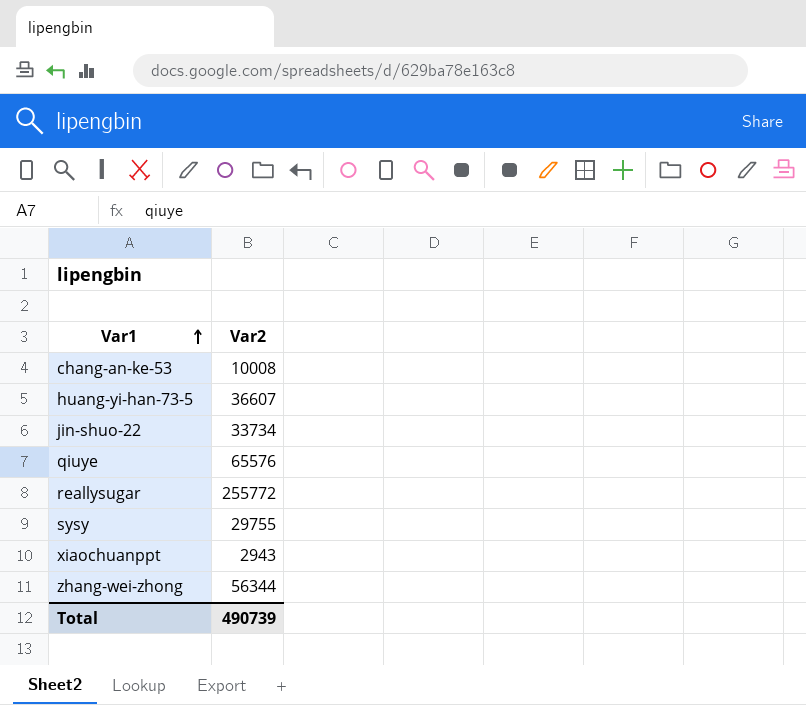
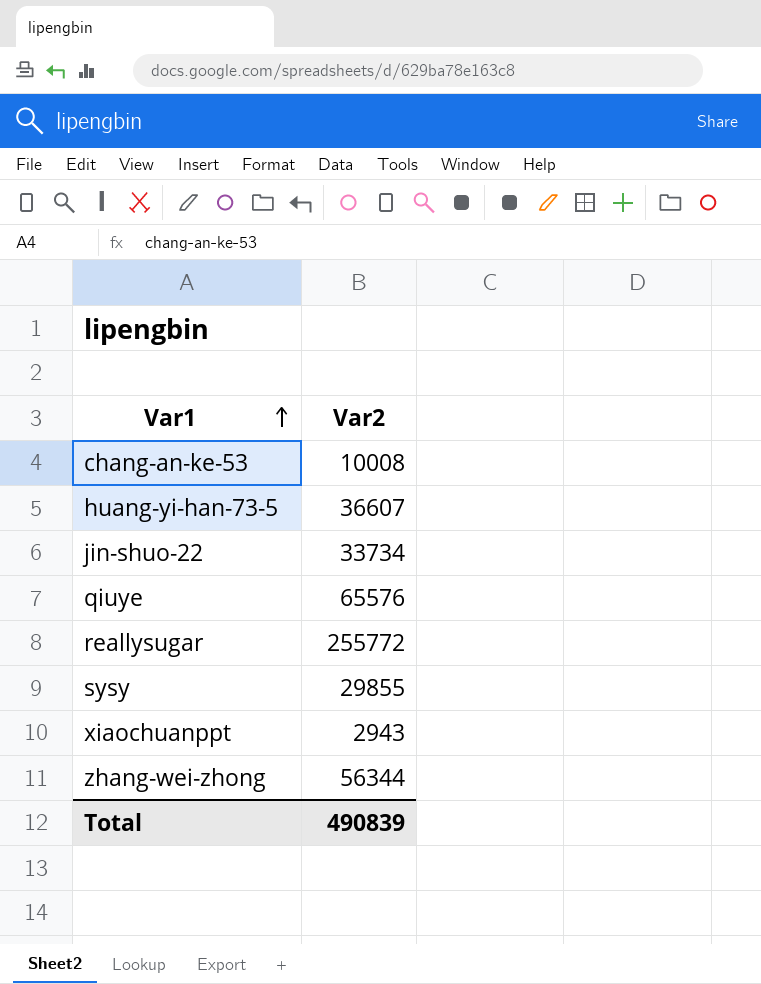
sysy | Var2: 29755 -> 29855
Total | Var2: 490739 -> 490839

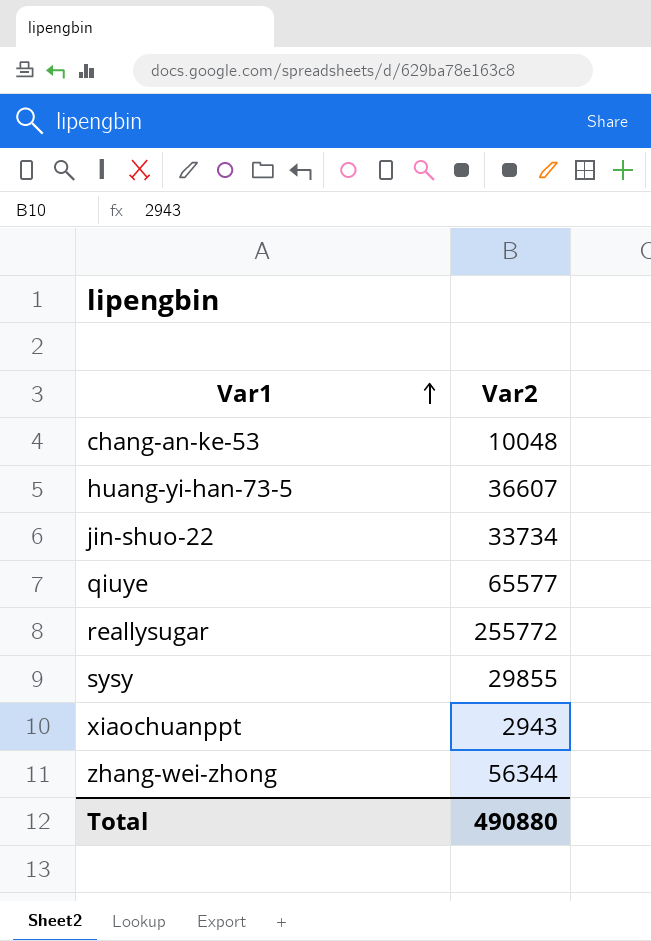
chang-an-ke-53 | Var2: 10008 -> 10048
qiuye | Var2: 65576 -> 65577
Total | Var2: 490839 -> 490880

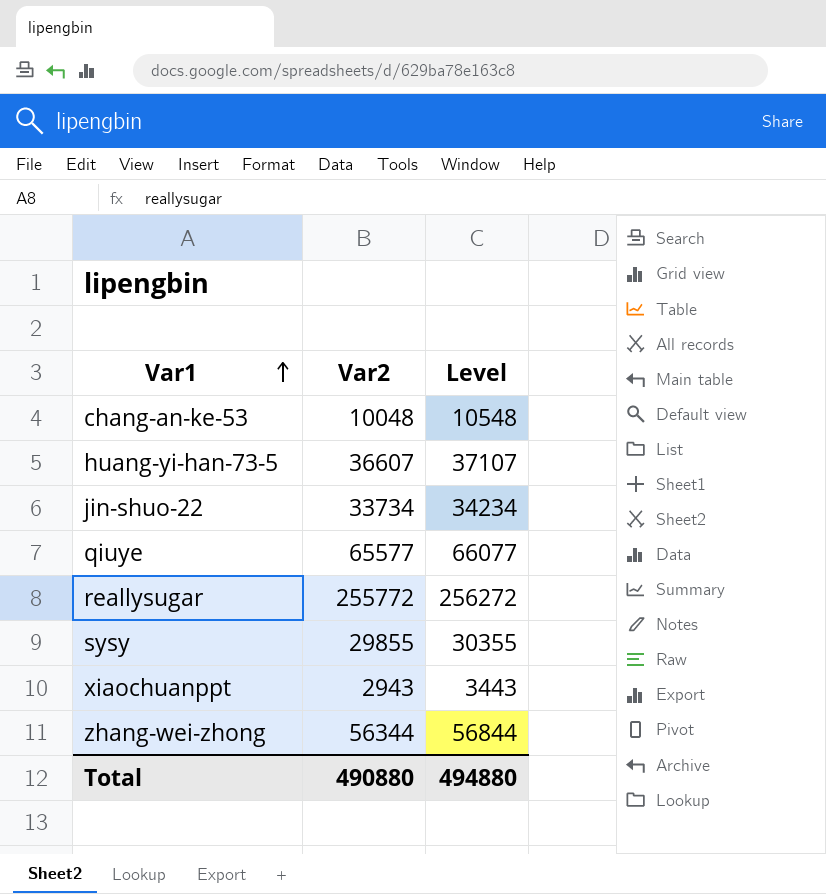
column Level | formula: none -> [Var2] + 500

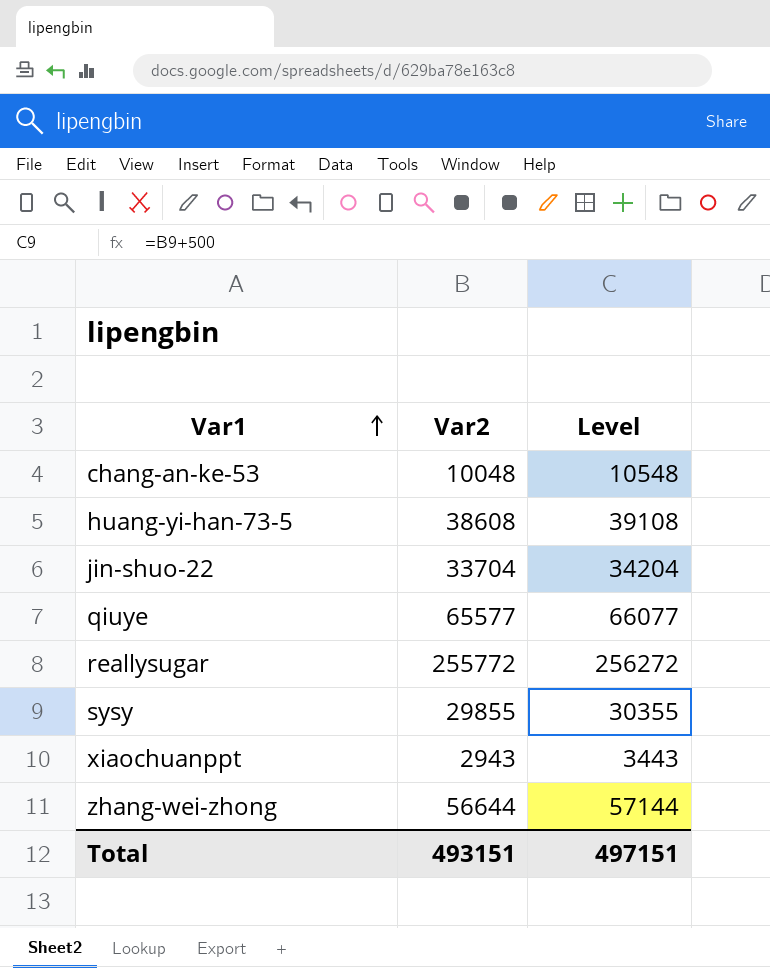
huang-yi-han-73-5 | Var2: 36607 -> 38608
huang-yi-han-73-5 | Level: 37107 -> 39108
jin-shuo-22 | Var2: 33734 -> 33704
jin-shuo-22 | Level: 34234 -> 34204
zhang-wei-zhong | Var2: 56344 -> 56644
zhang-wei-zhong | Level: 56844 -> 57144
Total | Var2: 490880 -> 493151
Total | Level: 494880 -> 497151

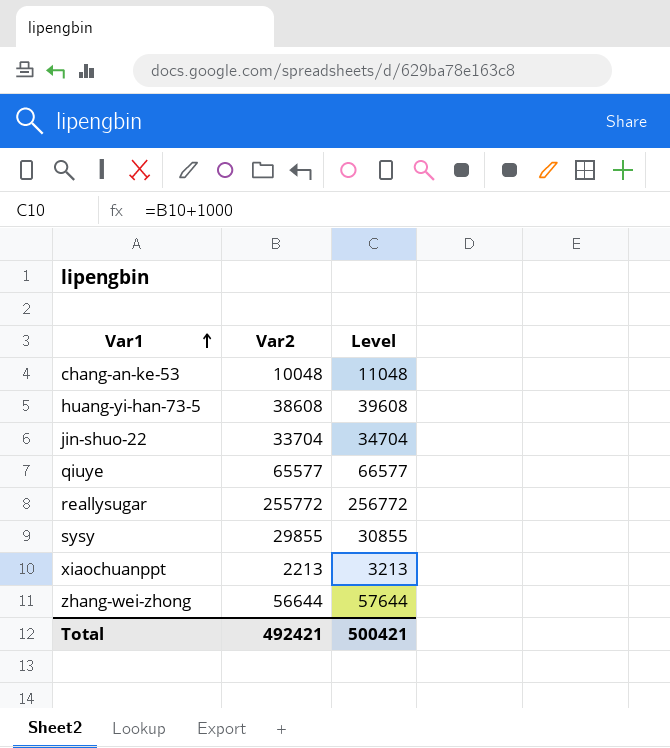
column Level | formula: [Var2] + 500 -> [Var2] + 1000
xiaochuanppt | Var2: 2943 -> 2213
Total | Var2: 493151 -> 492421
Total | Level: 497151 -> 500421

